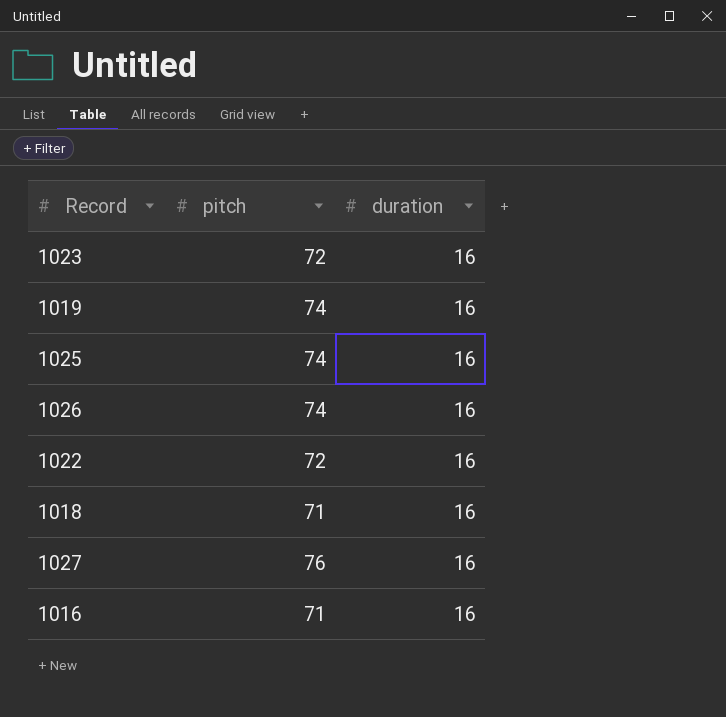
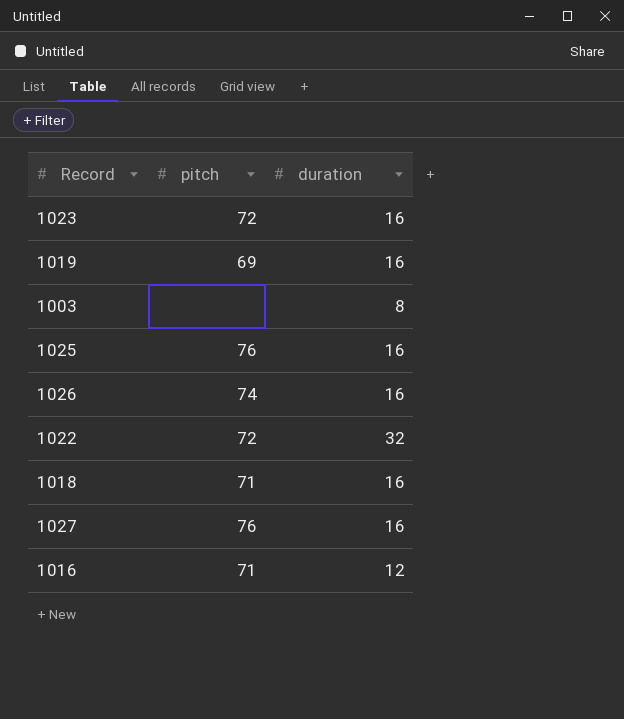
1019 | pitch: 74 -> 69
row 1003: none -> none | 8
1025 | pitch: 74 -> 76
1022 | duration: 16 -> 32
1016 | duration: 16 -> 12

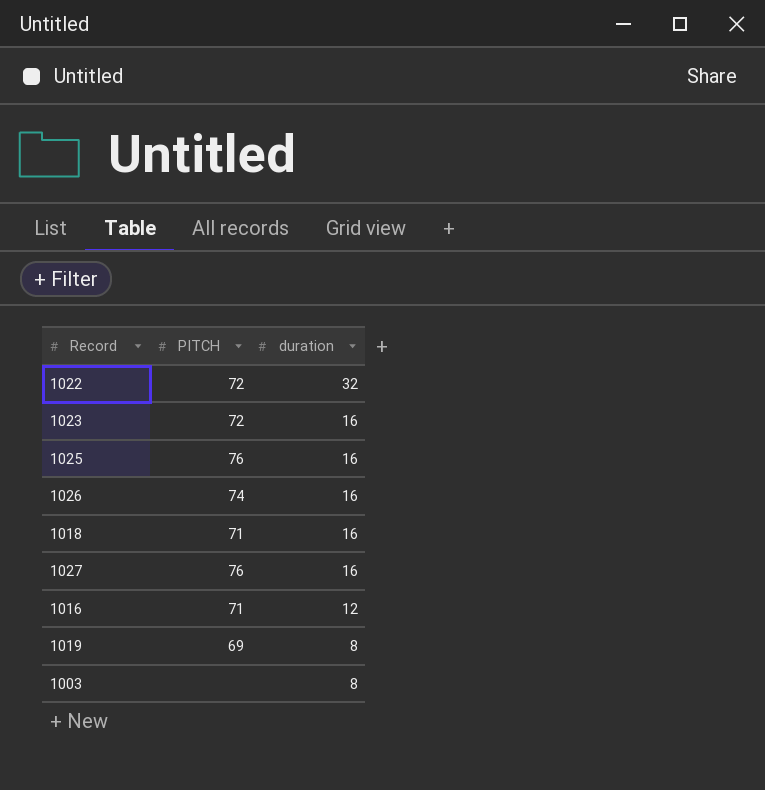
row order: none -> duration descending
column name: pitch -> PITCH
1019 | duration: 16 -> 8

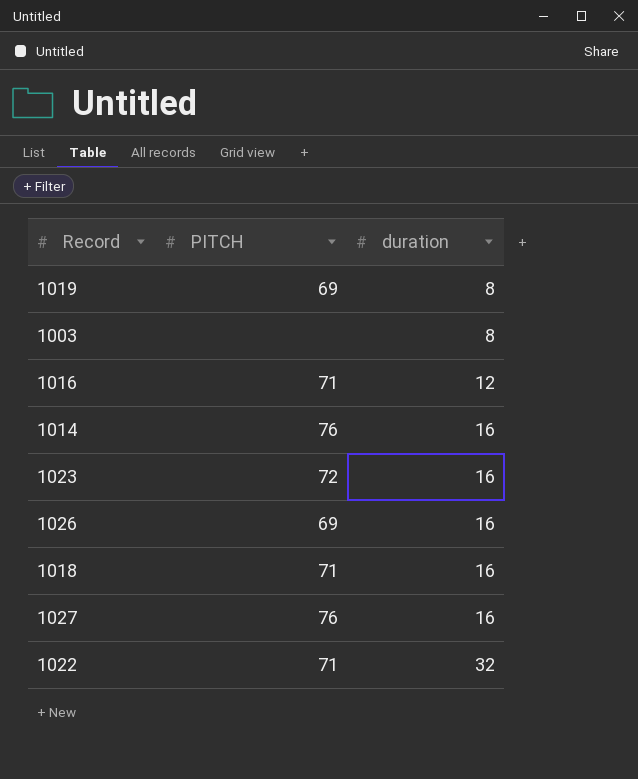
row order: duration descending -> duration ascending
row 1025: 76 | 16 -> none
row 1014: none -> 76 | 16
1026 | PITCH: 74 -> 69
1022 | PITCH: 72 -> 71

